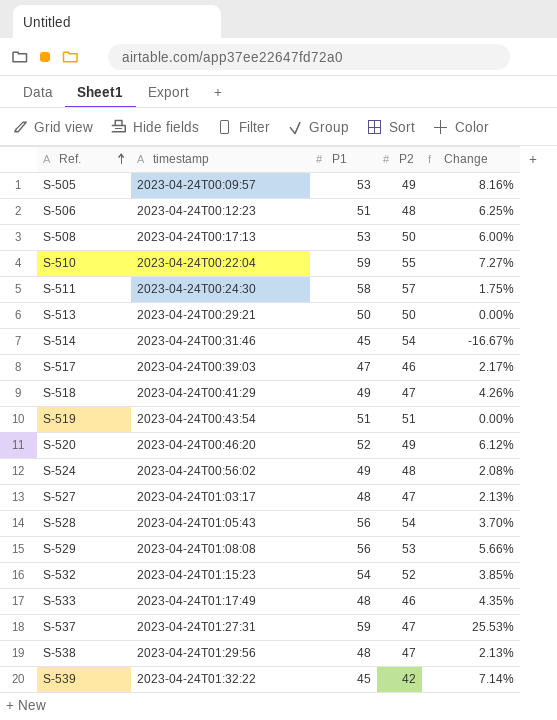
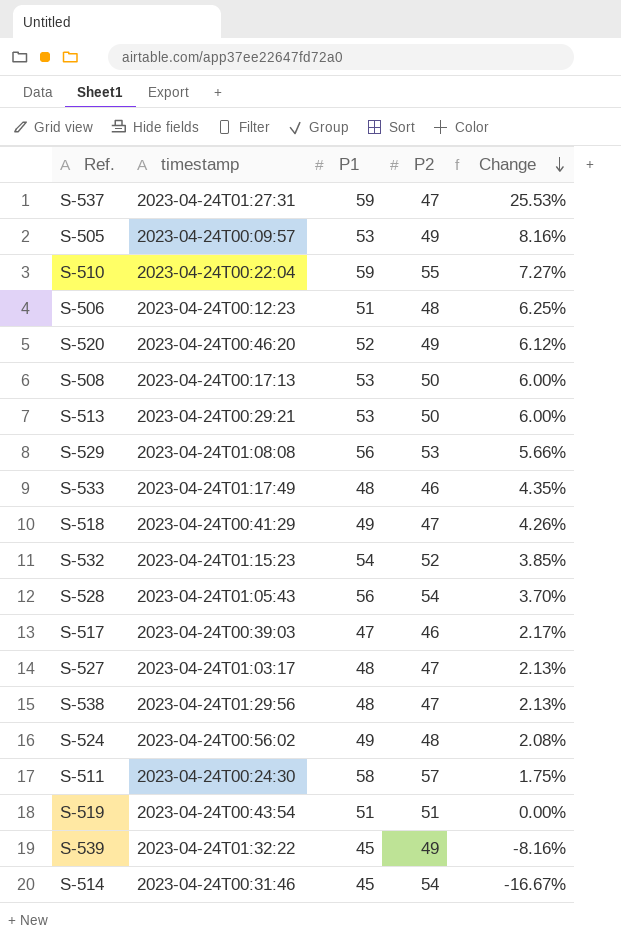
row order: Ref. ascending -> Change descending
S-513 | P1: 50 -> 53
S-513 | Change: 0.00% -> 6.00%
S-539 | P2: 42 -> 49
S-539 | Change: 7.14% -> -8.16%

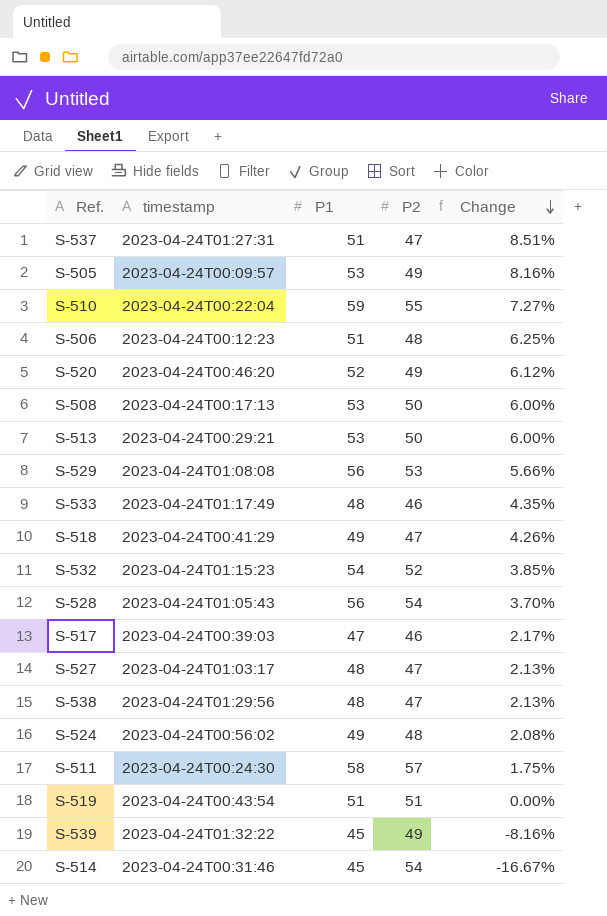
S-537 | P1: 59 -> 51
S-537 | Change: 25.53% -> 8.51%

